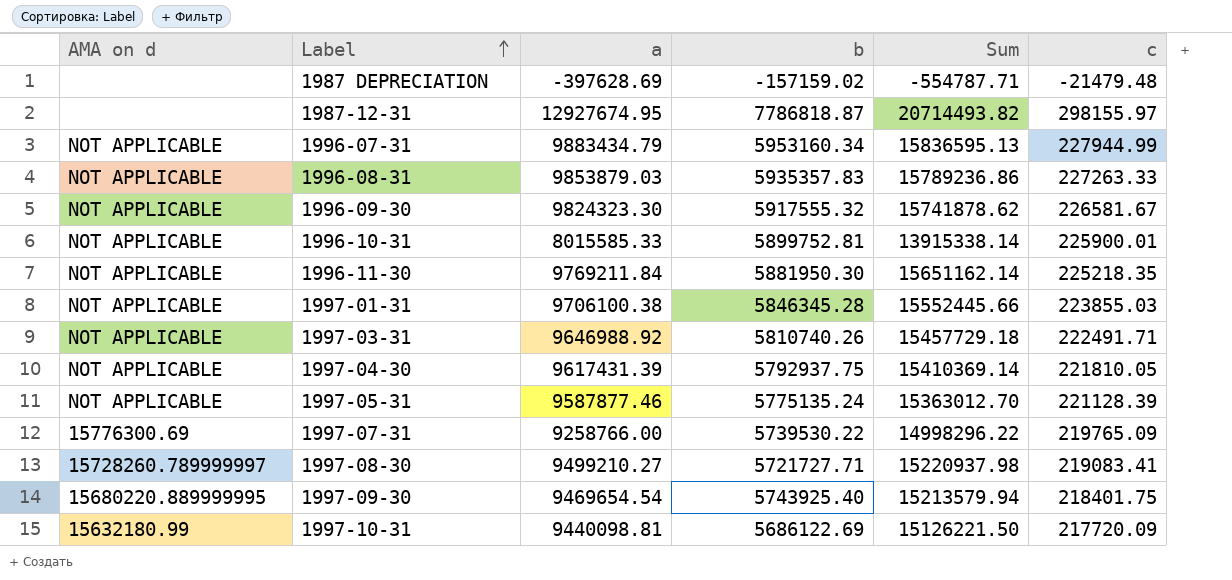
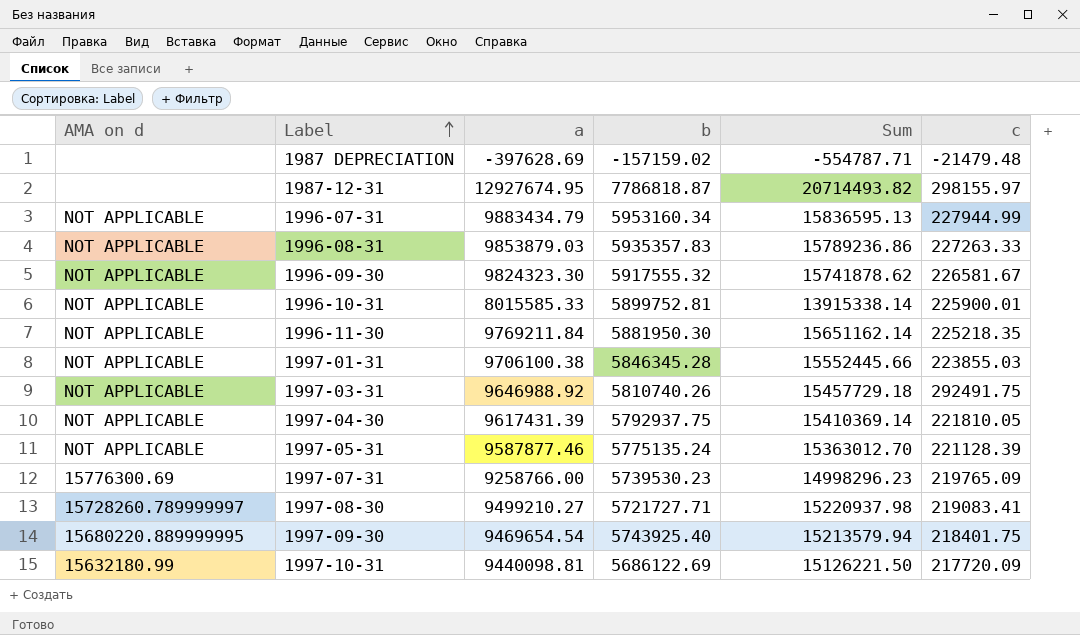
1997-03-31 | c: 222491.71 -> 292491.75
1997-07-31 | b: 5739530.22 -> 5739530.23
1997-07-31 | Sum: 14998296.22 -> 14998296.23

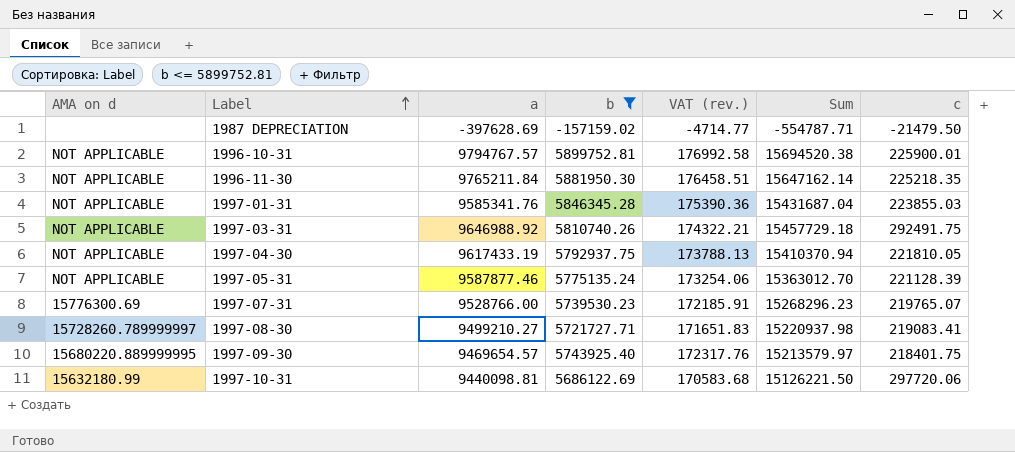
filter: none -> b <= 5899752.81
column VAT (rev.) | formula: none -> [b] * 0.03
1987 DEPRECIATION | c: -21479.48 -> -21479.50
1996-10-31 | a: 8015585.33 -> 9794767.57
1996-10-31 | Sum: 13915338.14 -> 15694520.38
1996-11-30 | a: 9769211.84 -> 9765211.84
1996-11-30 | Sum: 15651162.14 -> 15647162.14
1997-01-31 | a: 9706100.38 -> 9585341.76
1997-01-31 | Sum: 15552445.66 -> 15431687.04
1997-04-30 | a: 9617431.39 -> 9617433.19
1997-04-30 | Sum: 15410369.14 -> 15410370.94
1997-07-31 | a: 9258766.00 -> 9528766.00
1997-07-31 | Sum: 14998296.23 -> 15268296.23
1997-07-31 | c: 219765.09 -> 219765.07
1997-09-30 | a: 9469654.54 -> 9469654.57
1997-09-30 | Sum: 15213579.94 -> 15213579.97
1997-10-31 | c: 217720.09 -> 297720.06

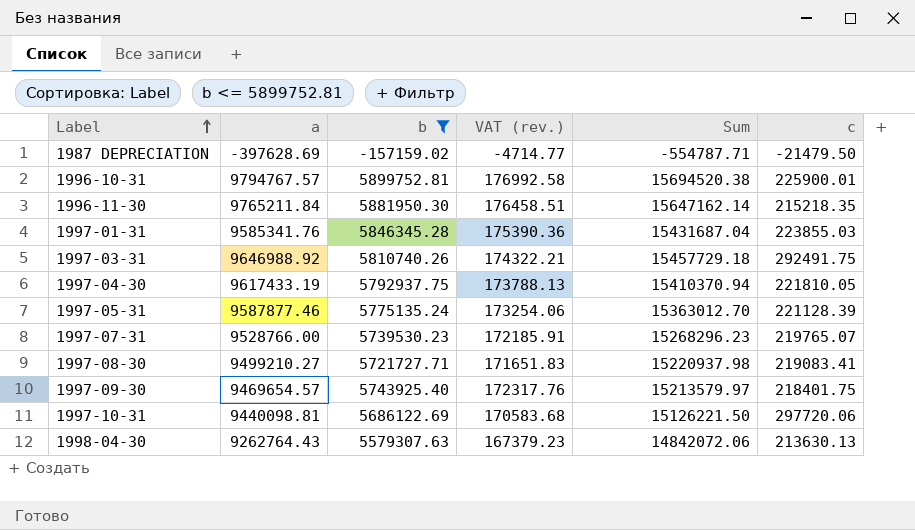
column AMA on d | position: 1 -> none
1996-11-30 | c: 225218.35 -> 215218.35
row 1998-04-30: none -> 9262764.43 | 5579307.63 | 167379.23 | 14842072.06 | 213630.13

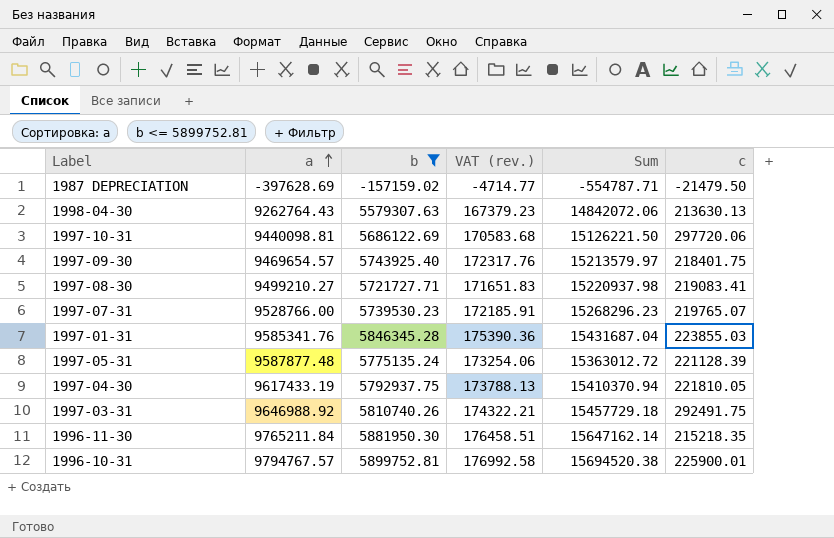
row order: Label ascending -> a ascending
1997-05-31 | a: 9587877.46 -> 9587877.48
1997-05-31 | Sum: 15363012.70 -> 15363012.72

